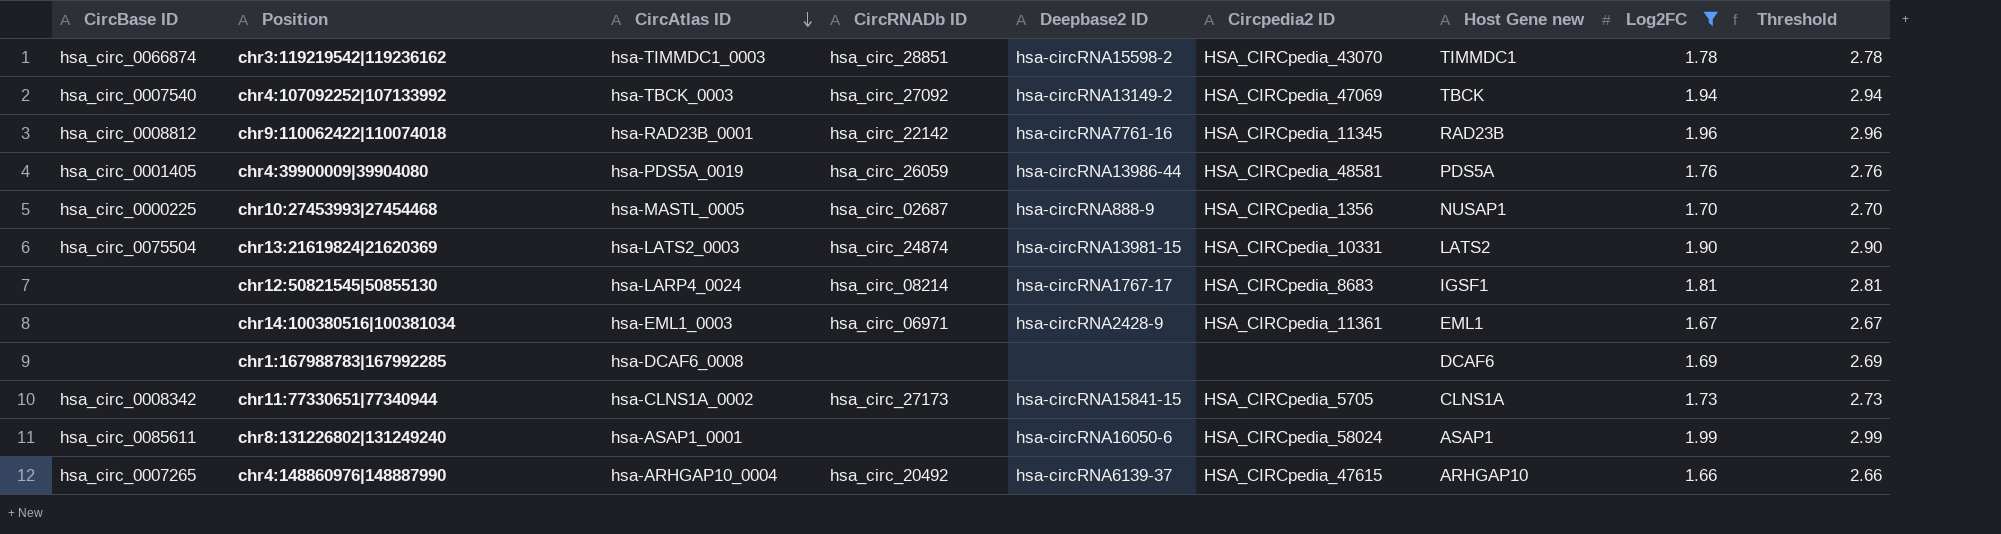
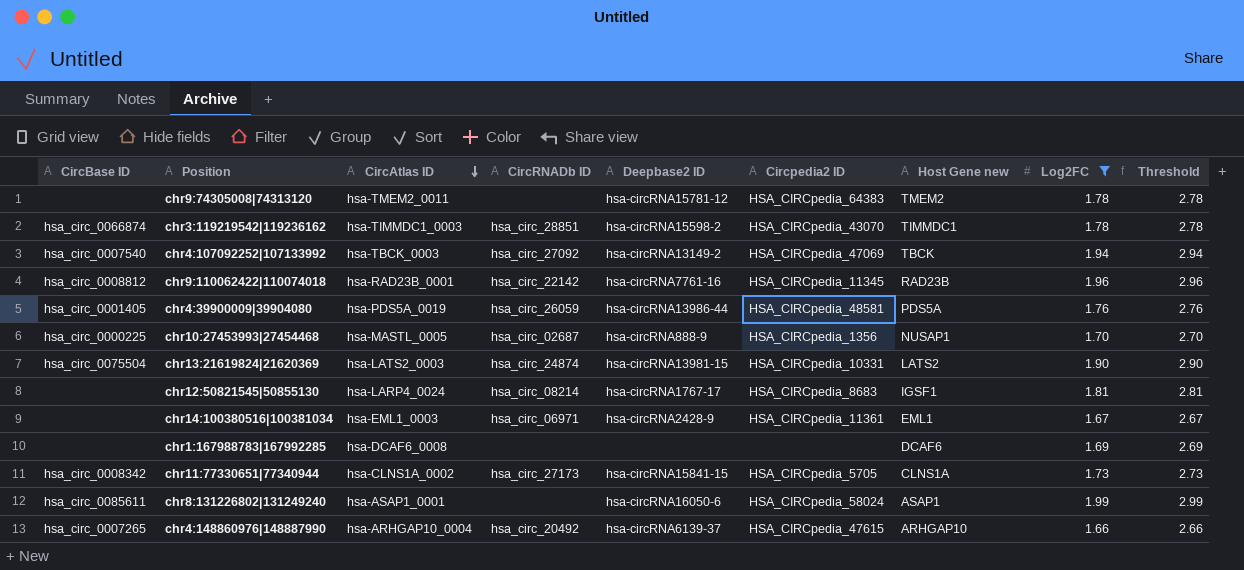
row chr9:74305008|74313120: none -> none | hsa-TMEM2_0011 | none | hsa-circRNA15781-12 | HSA_CIRCpedia_64383 | TMEM2 | 1.78 | 2.78

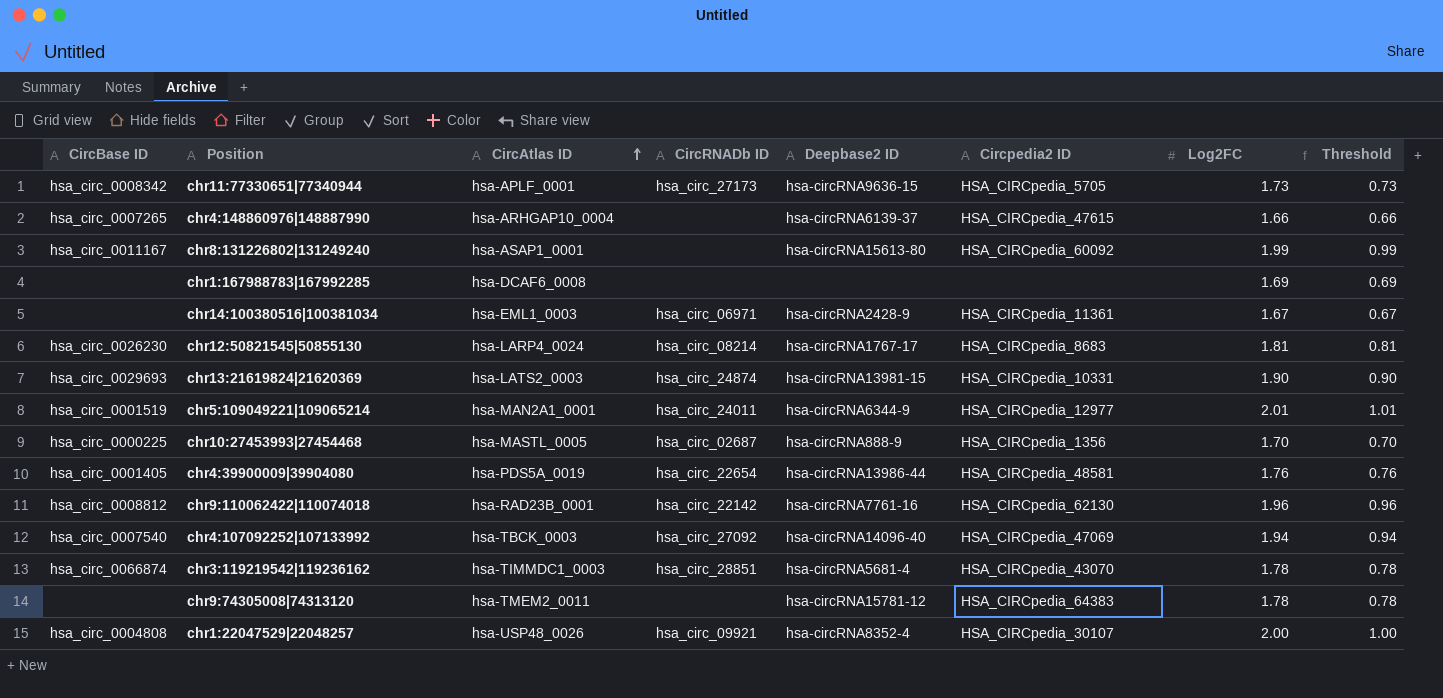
filter: Log2FC <= 1.99 -> none
row order: CircAtlas ID descending -> CircAtlas ID ascending
column Host Gene new | position: 7 -> none
column Threshold | formula: [Log2FC] + 1 -> [Log2FC] - 1
chr11:77330651|77340944 | CircAtlas ID: hsa-CLNS1A_0002 -> hsa-APLF_0001
chr11:77330651|77340944 | Deepbase2 ID: hsa-circRNA15841-15 -> hsa-circRNA9636-15
chr4:148860976|148887990 | CircRNADb ID: hsa_circ_20492 -> none
chr8:131226802|131249240 | CircBase ID: hsa_circ_0085611 -> hsa_circ_0011167
chr8:131226802|131249240 | Deepbase2 ID: hsa-circRNA16050-6 -> hsa-circRNA15613-80
chr8:131226802|131249240 | Circpedia2 ID: HSA_CIRCpedia_58024 -> HSA_CIRCpedia_60092
chr12:50821545|50855130 | CircBase ID: none -> hsa_circ_0026230
chr13:21619824|21620369 | CircBase ID: hsa_circ_0075504 -> hsa_circ_0029693
chr4:39900009|39904080 | CircRNADb ID: hsa_circ_26059 -> hsa_circ_22654
chr9:110062422|110074018 | Circpedia2 ID: HSA_CIRCpedia_11345 -> HSA_CIRCpedia_62130
chr4:107092252|107133992 | Deepbase2 ID: hsa-circRNA13149-2 -> hsa-circRNA14096-40
chr3:119219542|119236162 | Deepbase2 ID: hsa-circRNA15598-2 -> hsa-circRNA5681-4

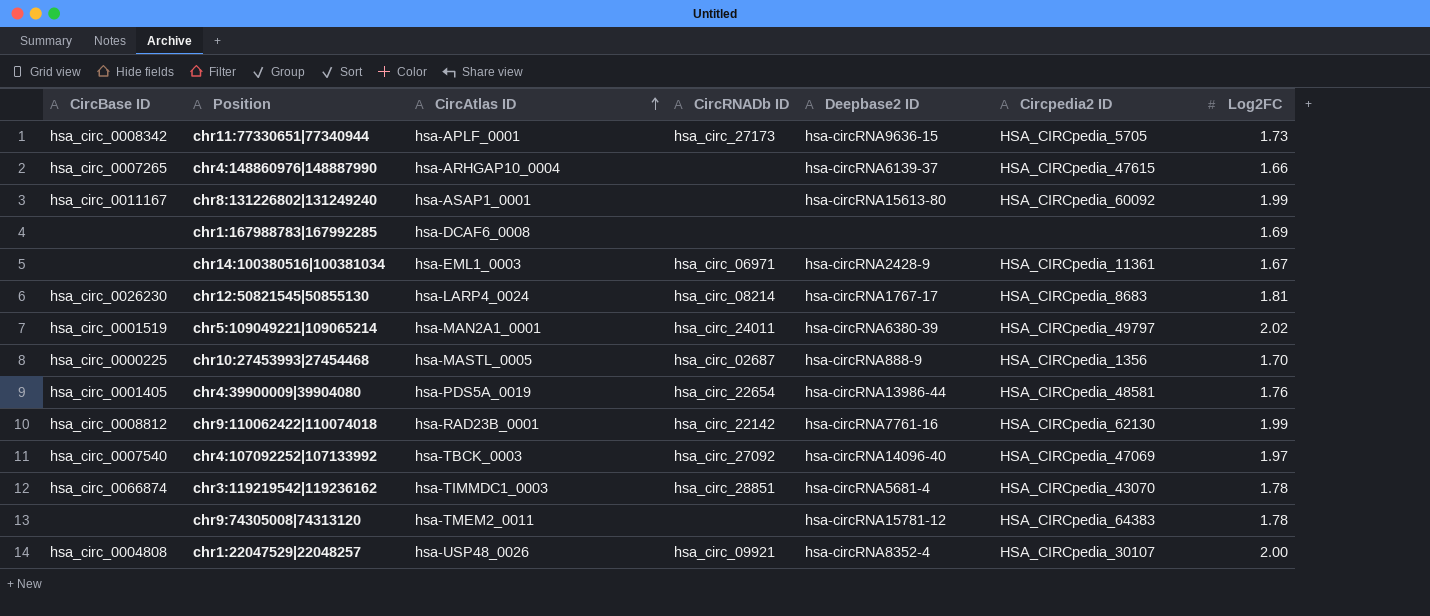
column Threshold | formula: [Log2FC] - 1 -> none
row chr13:21619824|21620369: hsa_circ_0029693 | hsa-LATS2_0003 | hsa_circ_24874 | hsa-circRNA13981-15 | HSA_CIRCpedia_10331 | 1.90 | 0.90 -> none
chr5:109049221|109065214 | Deepbase2 ID: hsa-circRNA6344-9 -> hsa-circRNA6380-39
chr5:109049221|109065214 | Circpedia2 ID: HSA_CIRCpedia_12977 -> HSA_CIRCpedia_49797
chr5:109049221|109065214 | Log2FC: 2.01 -> 2.02
chr9:110062422|110074018 | Log2FC: 1.96 -> 1.99
chr4:107092252|107133992 | Log2FC: 1.94 -> 1.97

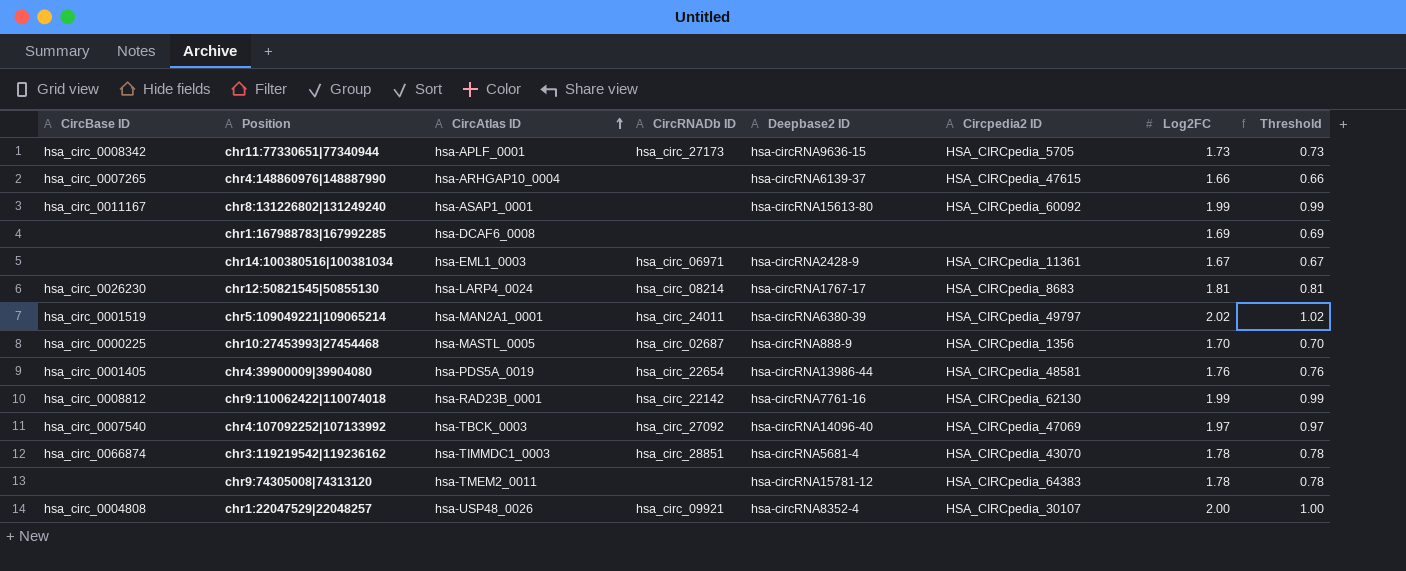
column Threshold | formula: none -> [Log2FC] - 1

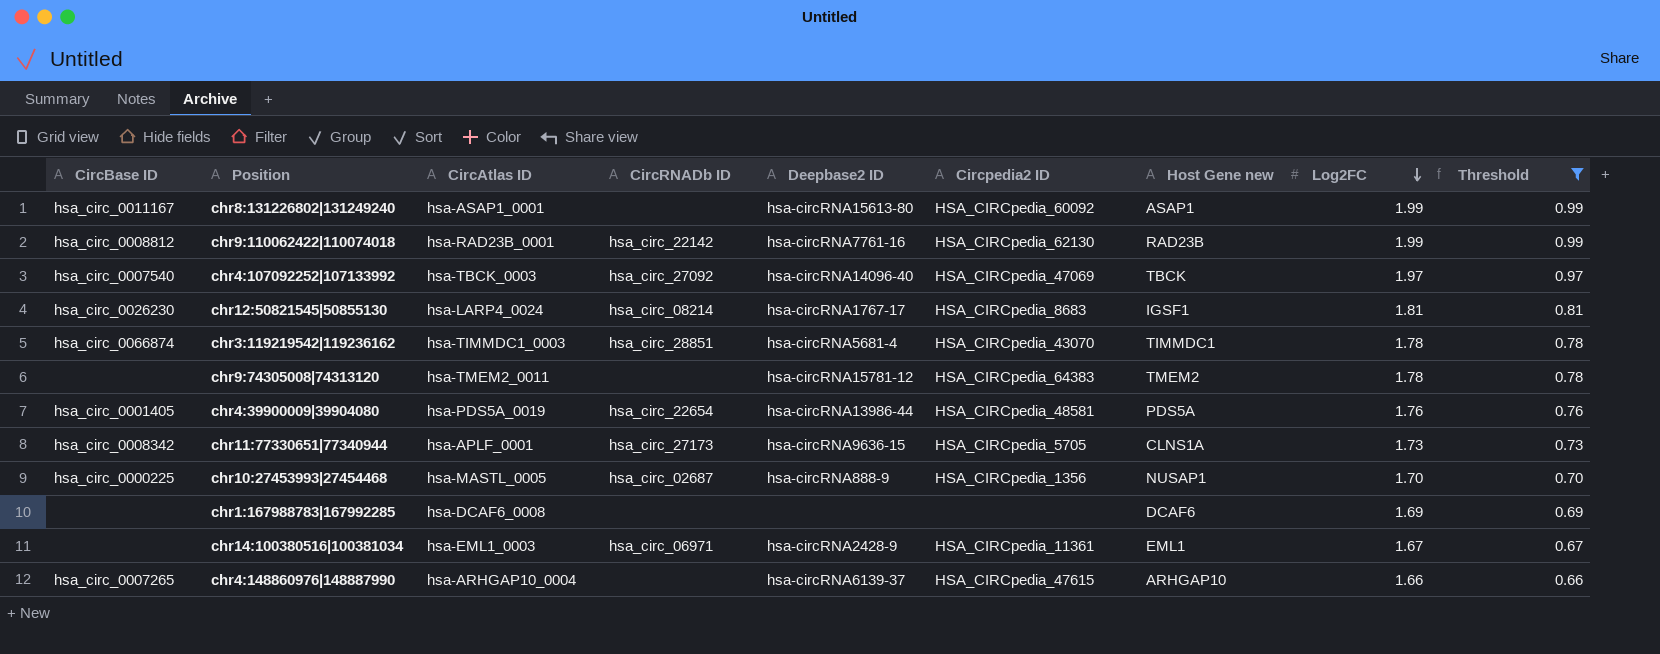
filter: none -> Threshold <= 0.99
row order: CircAtlas ID ascending -> Log2FC descending
column Host Gene new | position: none -> 7

